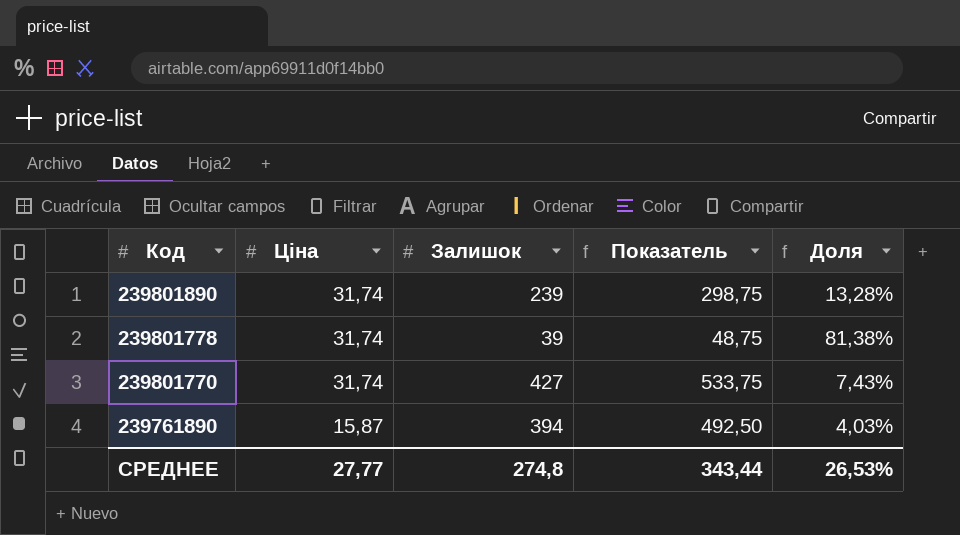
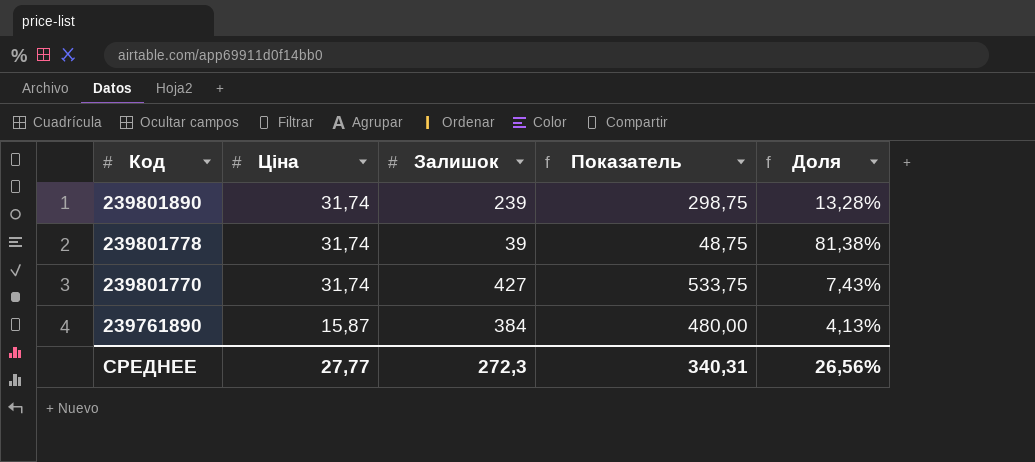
239761890 | Залишок: 394 -> 384
239761890 | Показатель: 492,50 -> 480,00
239761890 | Доля: 4,03% -> 4,13%
СРЕДНЕЕ | Залишок: 274,8 -> 272,3
СРЕДНЕЕ | Показатель: 343,44 -> 340,31
СРЕДНЕЕ | Доля: 26,53% -> 26,56%

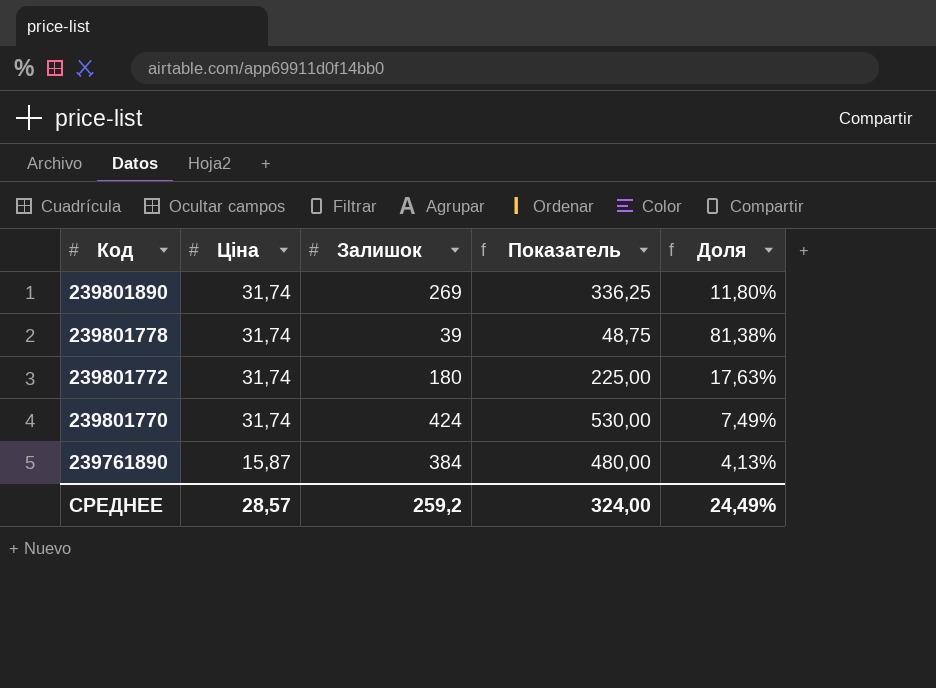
239801890 | Залишок: 239 -> 269
239801890 | Показатель: 298,75 -> 336,25
239801890 | Доля: 13,28% -> 11,80%
row 239801772: none -> 31,74 | 180 | 225,00 | 17,63%
239801770 | Залишок: 427 -> 424
239801770 | Показатель: 533,75 -> 530,00
239801770 | Доля: 7,43% -> 7,49%
СРЕДНЕЕ | Ціна: 27,77 -> 28,57
СРЕДНЕЕ | Залишок: 272,3 -> 259,2
СРЕДНЕЕ | Показатель: 340,31 -> 324,00
СРЕДНЕЕ | Доля: 26,56% -> 24,49%

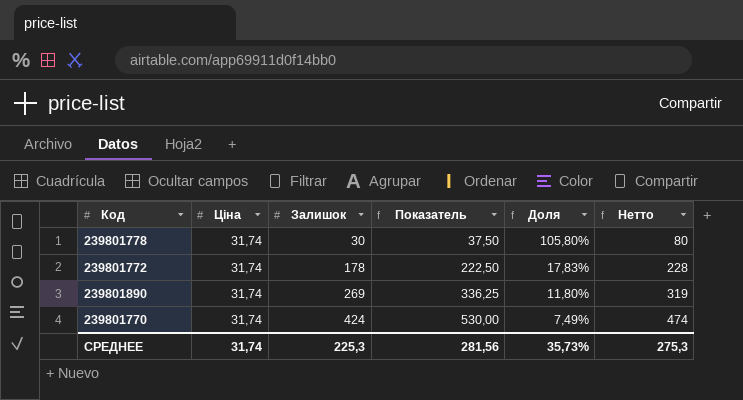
row order: Код descending -> Залишок ascending
column Нетто | formula: none -> [Залишок] + 50
row 239761890: 15,87 | 384 | 480,00 | 4,13% -> none
239801778 | Залишок: 39 -> 30
239801778 | Показатель: 48,75 -> 37,50
239801778 | Доля: 81,38% -> 105,80%
239801772 | Залишок: 180 -> 178
239801772 | Показатель: 225,00 -> 222,50
239801772 | Доля: 17,63% -> 17,83%
СРЕДНЕЕ | Ціна: 28,57 -> 31,74
СРЕДНЕЕ | Залишок: 259,2 -> 225,3
СРЕДНЕЕ | Показатель: 324,00 -> 281,56
СРЕДНЕЕ | Доля: 24,49% -> 35,73%

